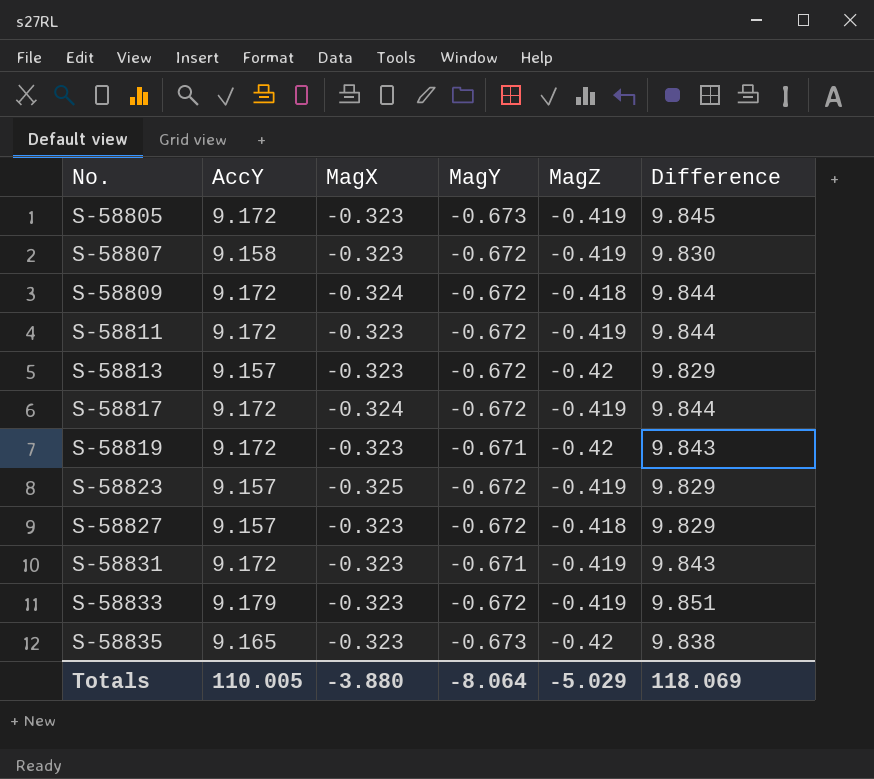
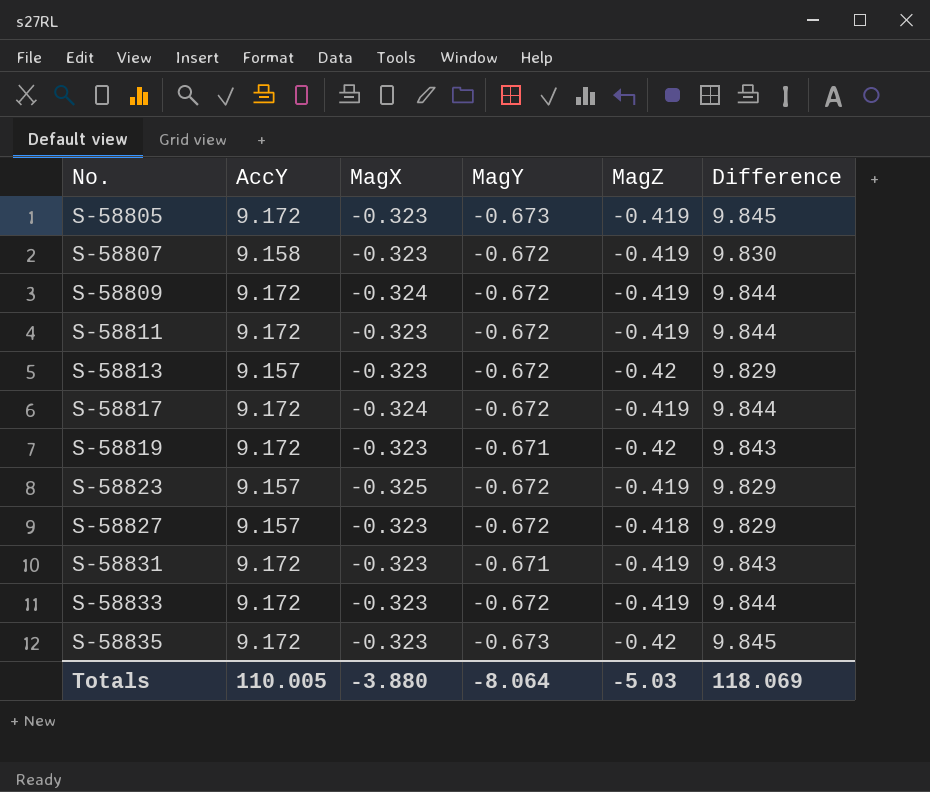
S-58809 | MagZ: -0.418 -> -0.419
S-58833 | AccY: 9.179 -> 9.172
S-58833 | Difference: 9.851 -> 9.844
S-58835 | AccY: 9.165 -> 9.172
S-58835 | Difference: 9.838 -> 9.845
Totals | MagZ: -5.029 -> -5.03

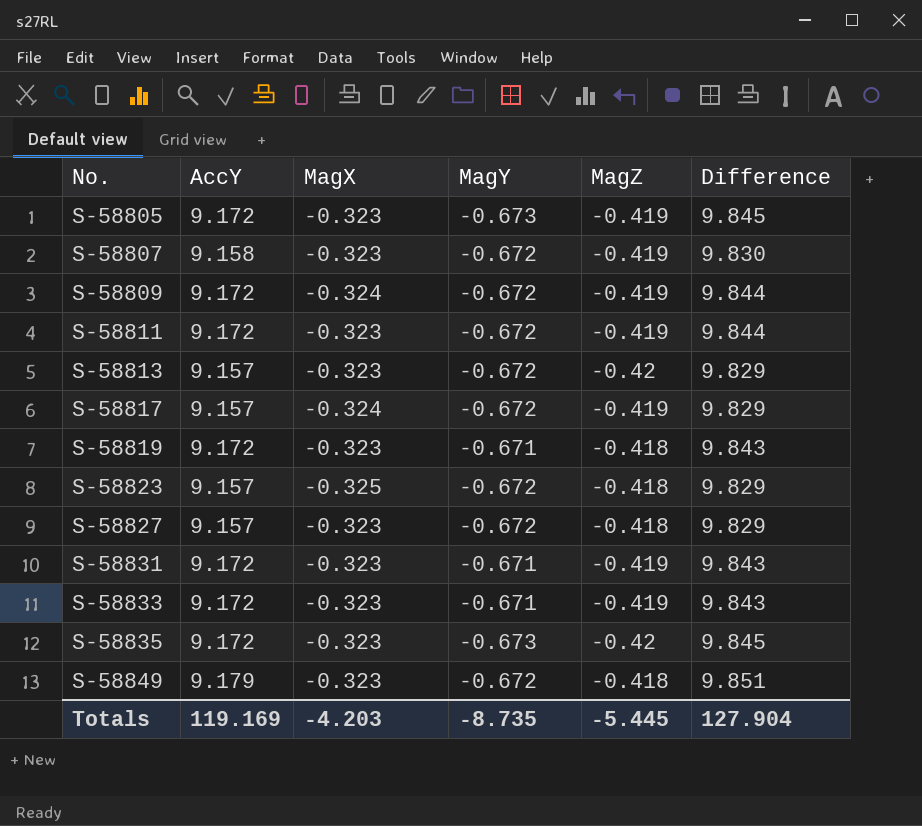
S-58817 | AccY: 9.172 -> 9.157
S-58817 | Difference: 9.844 -> 9.829
S-58819 | MagZ: -0.42 -> -0.418
S-58823 | MagZ: -0.419 -> -0.418
S-58833 | MagY: -0.672 -> -0.671
S-58833 | Difference: 9.844 -> 9.843
row S-58849: none -> 9.179 | -0.323 | -0.672 | -0.418 | 9.851
Totals | AccY: 110.005 -> 119.169
Totals | MagX: -3.880 -> -4.203
Totals | MagY: -8.064 -> -8.735
Totals | MagZ: -5.03 -> -5.445
Totals | Difference: 118.069 -> 127.904

